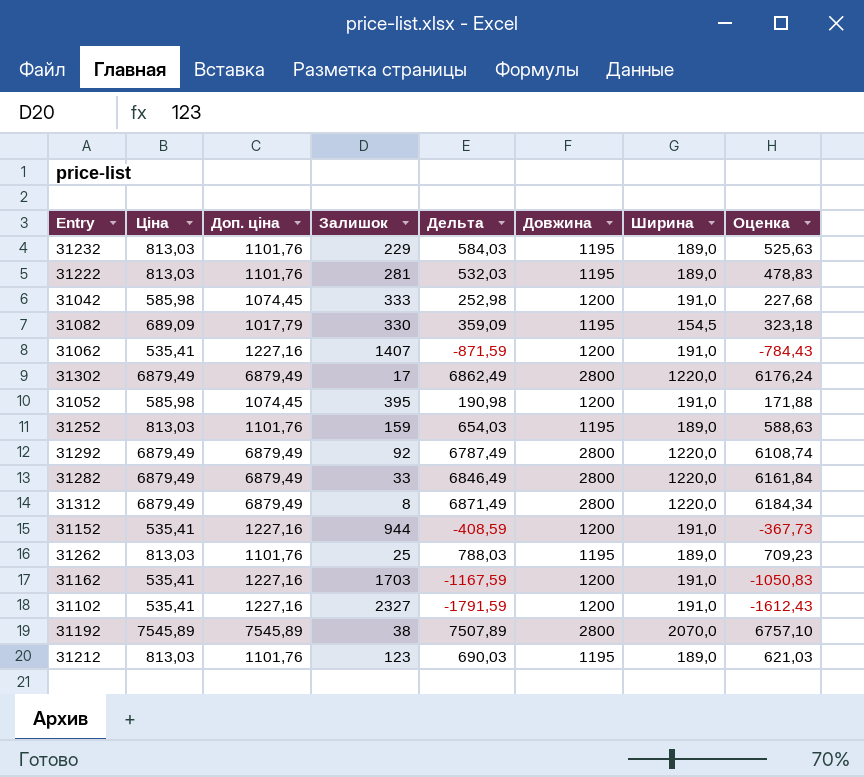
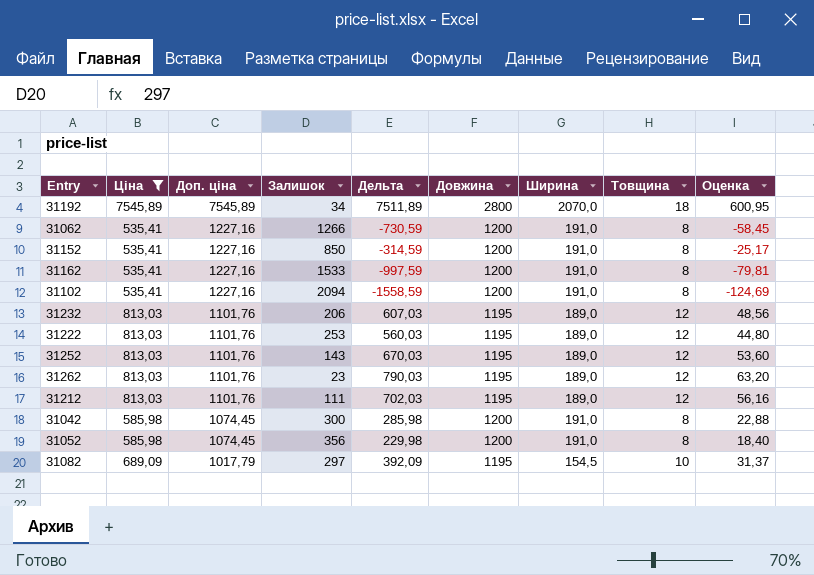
filter: none -> Ціна != 6879,49
row order: none -> Доп. ціна descending
column Товщина | position: none -> 8
column Оценка | formula: [Дельта] * 0,9 -> [Дельта] * 0,08
31192 | Залишок: 38 -> 34
31192 | Дельта: 7507,89 -> 7511,89
31062 | Залишок: 1407 -> 1266
31062 | Дельта: -871,59 -> -730,59
31152 | Залишок: 944 -> 850
31152 | Дельта: -408,59 -> -314,59
31162 | Залишок: 1703 -> 1533
31162 | Дельта: -1167,59 -> -997,59
31102 | Залишок: 2327 -> 2094
31102 | Дельта: -1791,59 -> -1558,59
31232 | Залишок: 229 -> 206
31232 | Дельта: 584,03 -> 607,03
31222 | Залишок: 281 -> 253
31222 | Дельта: 532,03 -> 560,03
31252 | Залишок: 159 -> 143
31252 | Дельта: 654,03 -> 670,03
31262 | Залишок: 25 -> 23
31262 | Дельта: 788,03 -> 790,03
31212 | Залишок: 123 -> 111
31212 | Дельта: 690,03 -> 702,03
31042 | Залишок: 333 -> 300
31042 | Дельта: 252,98 -> 285,98
31052 | Залишок: 395 -> 356
31052 | Дельта: 190,98 -> 229,98
31082 | Залишок: 330 -> 297
31082 | Дельта: 359,09 -> 392,09

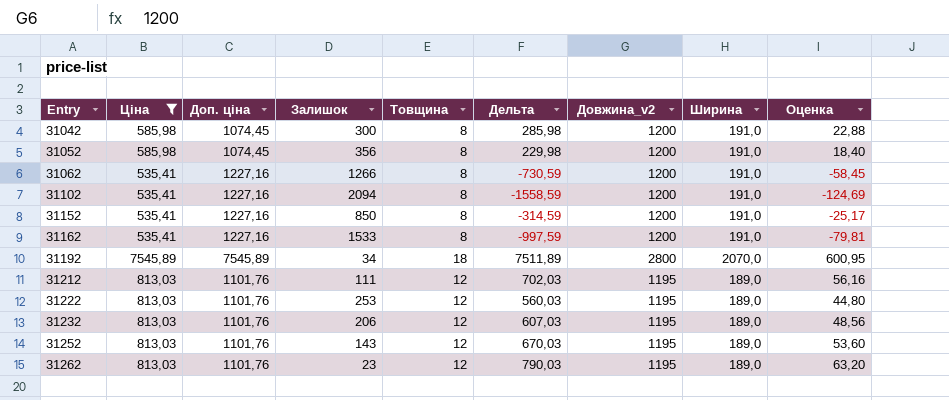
row order: Доп. ціна descending -> Entry ascending
column Товщина | position: 8 -> 5
column name: Довжина -> Довжина_v2
row 31082: 689,09 | 1017,79 | 297 | 392,09 | 1195 | 154,5 | 10 | 31,37 -> none

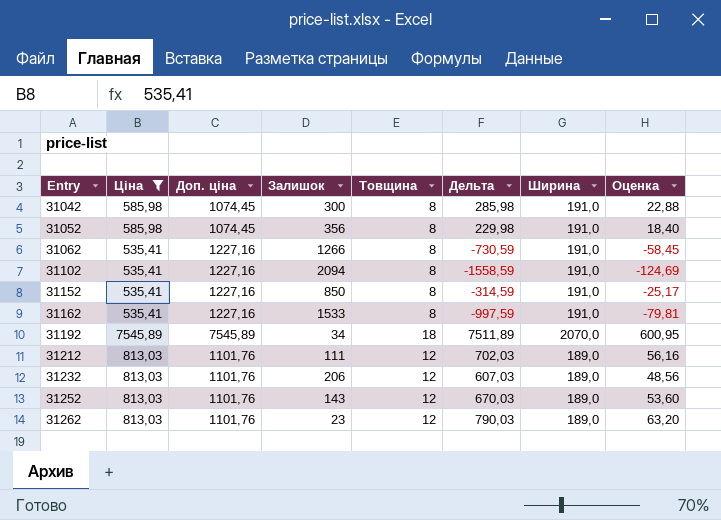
column Довжина_v2 | position: 7 -> none
row 31222: 813,03 | 1101,76 | 253 | 12 | 560,03 | 1195 | 189,0 | 44,80 -> none

